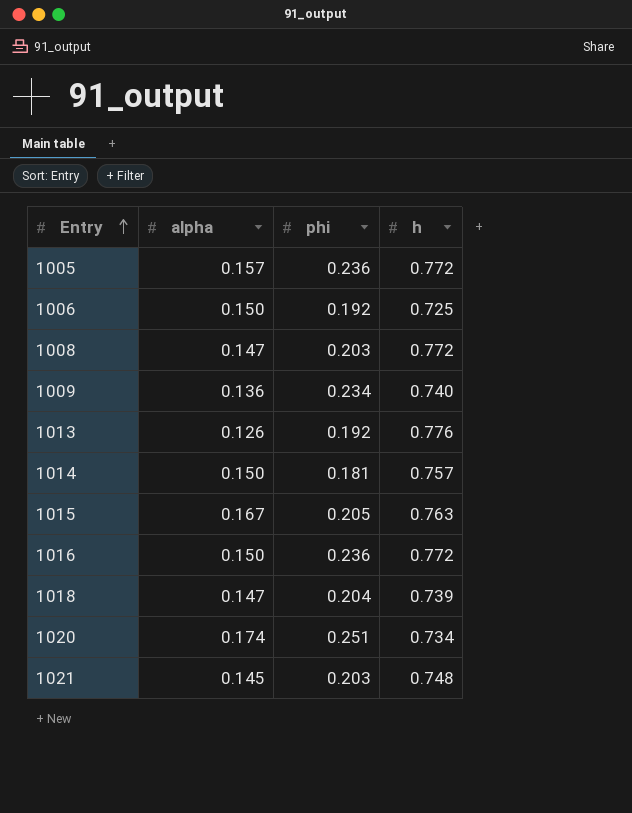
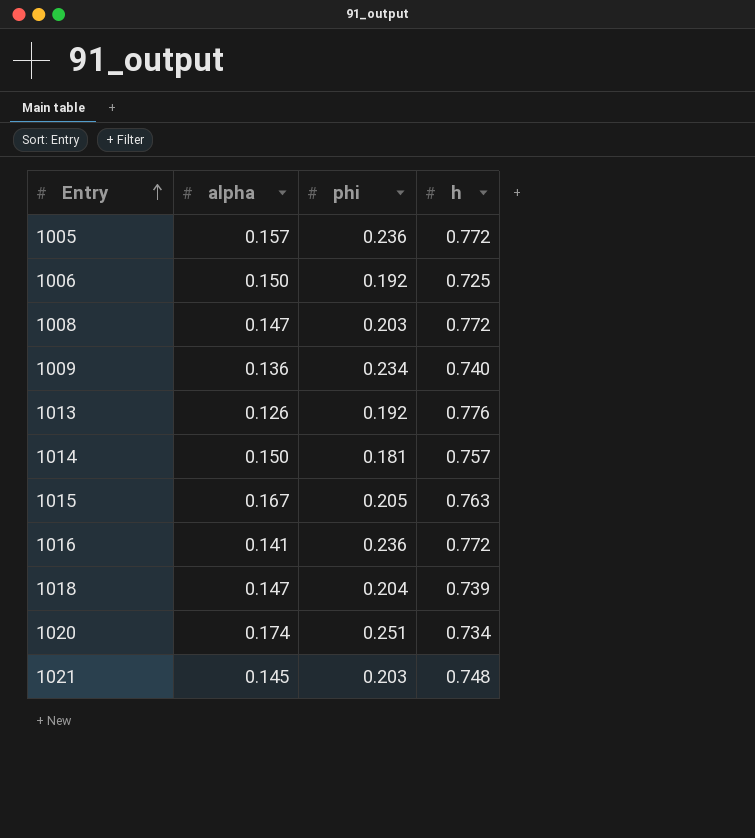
1016 | alpha: 0.150 -> 0.141

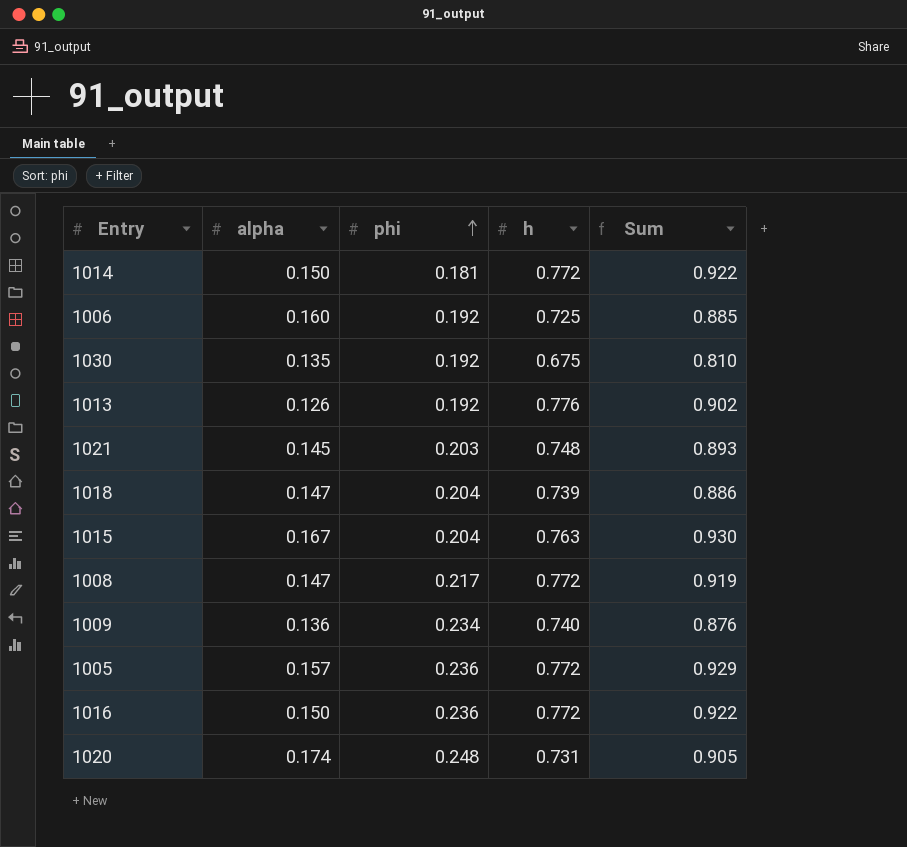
row order: Entry ascending -> phi ascending
column Sum | formula: none -> [alpha] + [h]
1014 | h: 0.757 -> 0.772
1006 | alpha: 0.150 -> 0.160
row 1030: none -> 0.135 | 0.192 | 0.675 | 0.810
1015 | phi: 0.205 -> 0.204
1008 | phi: 0.203 -> 0.217
1016 | alpha: 0.141 -> 0.150
1020 | phi: 0.251 -> 0.248
1020 | h: 0.734 -> 0.731

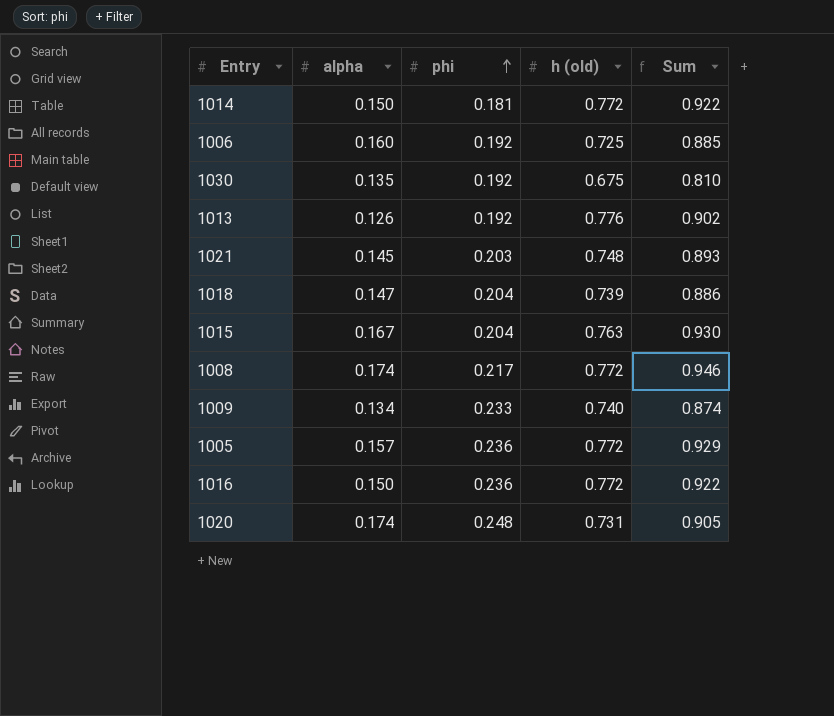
column name: h -> h (old)
1008 | alpha: 0.147 -> 0.174
1008 | Sum: 0.919 -> 0.946
1009 | alpha: 0.136 -> 0.134
1009 | phi: 0.234 -> 0.233
1009 | Sum: 0.876 -> 0.874

